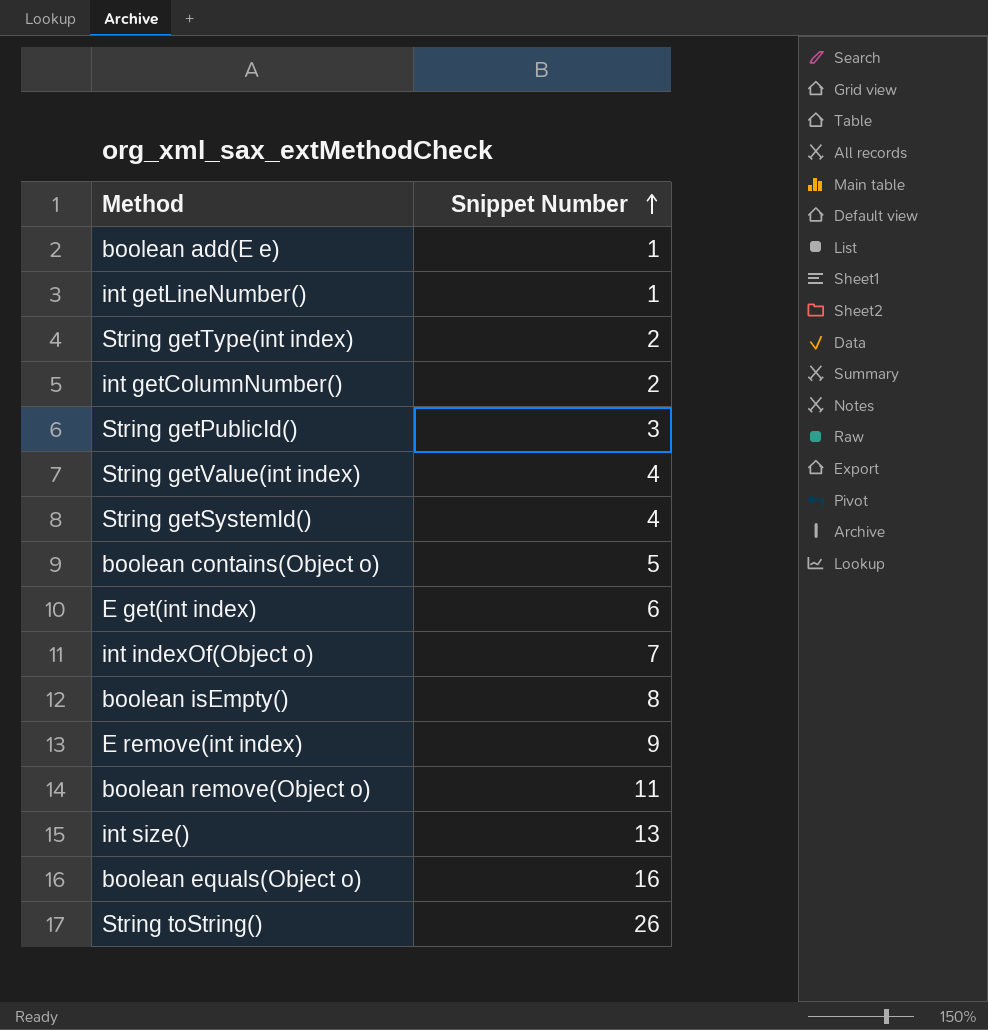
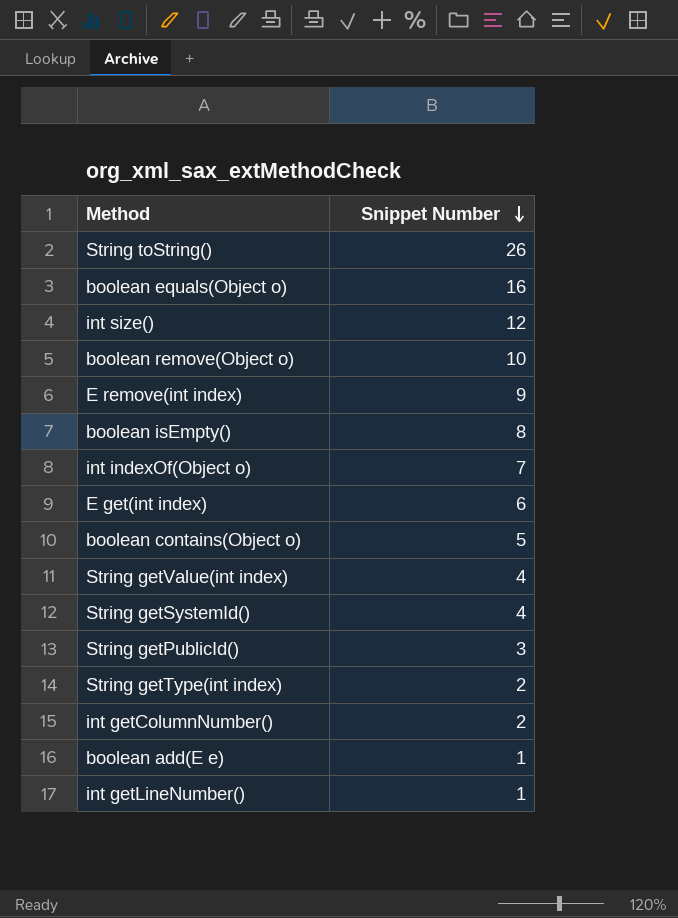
row order: Snippet Number ascending -> Snippet Number descending
int size() | Snippet Number: 13 -> 12
boolean remove(Object o) | Snippet Number: 11 -> 10

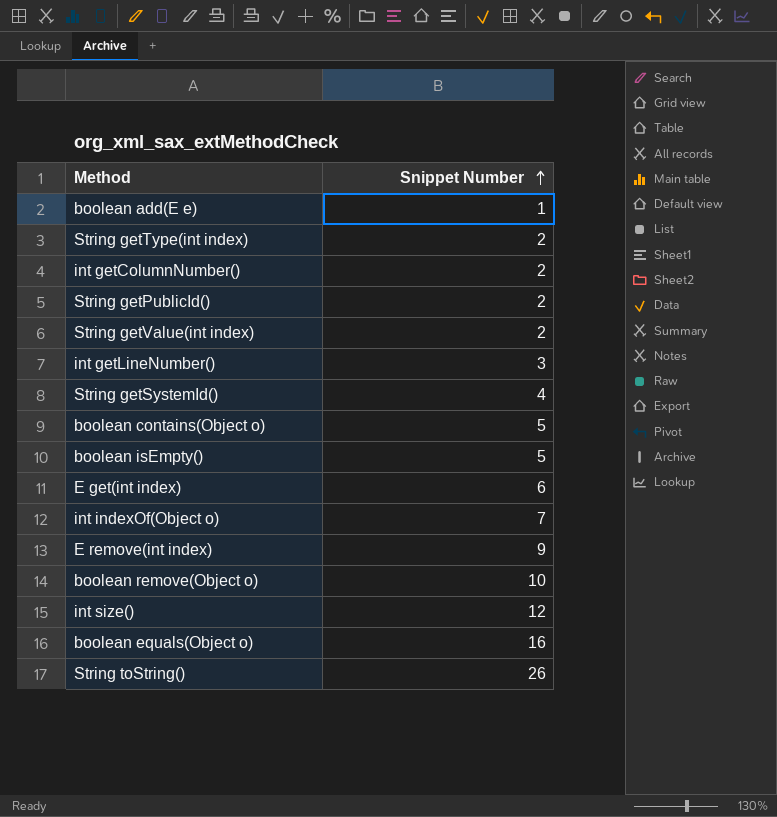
row order: Snippet Number descending -> Snippet Number ascending
String getPublicId() | Snippet Number: 3 -> 2
String getValue(int index) | Snippet Number: 4 -> 2
int getLineNumber() | Snippet Number: 1 -> 3
boolean isEmpty() | Snippet Number: 8 -> 5

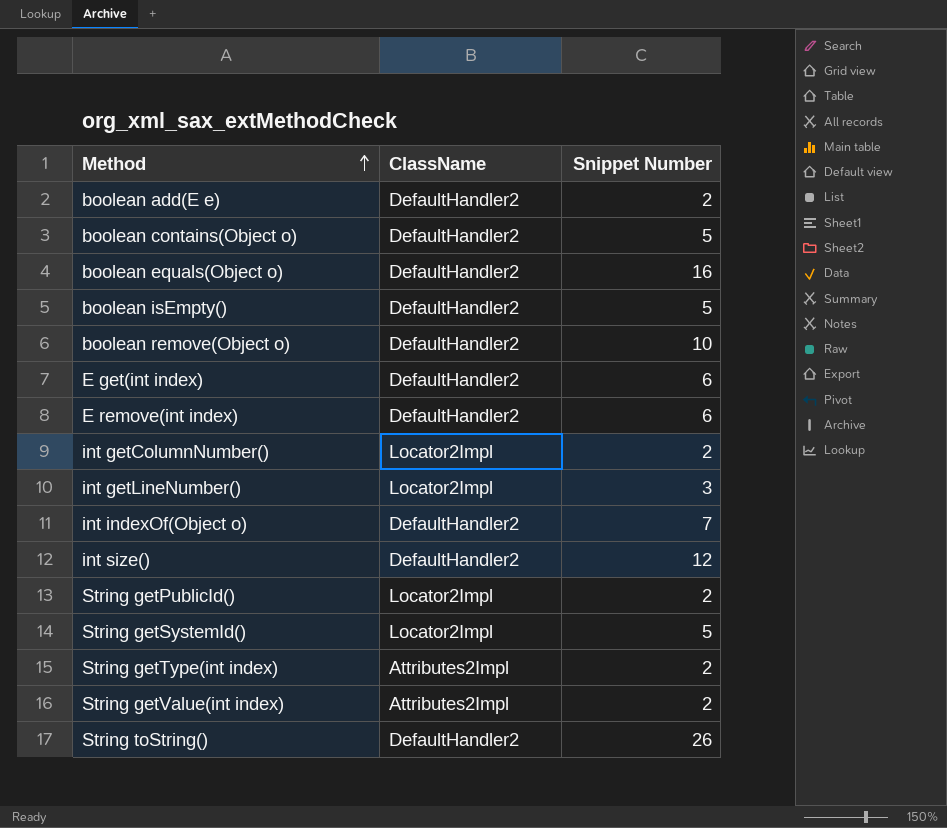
row order: Snippet Number ascending -> Method ascending
column ClassName | position: none -> 2
boolean add(E e) | Snippet Number: 1 -> 2
E remove(int index) | Snippet Number: 9 -> 6
String getSystemId() | Snippet Number: 4 -> 5

